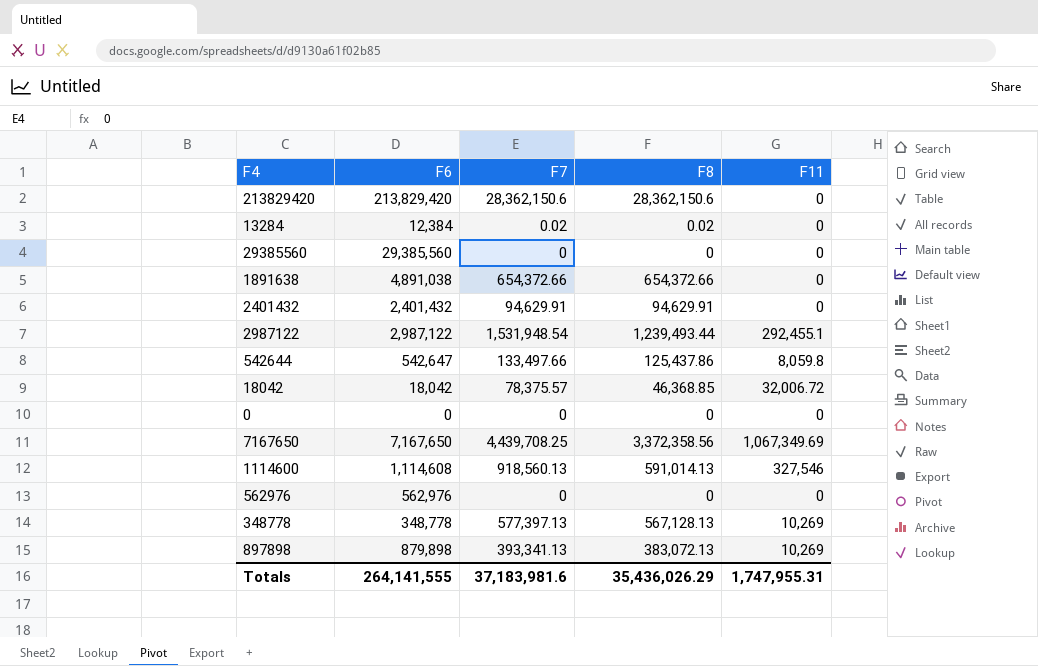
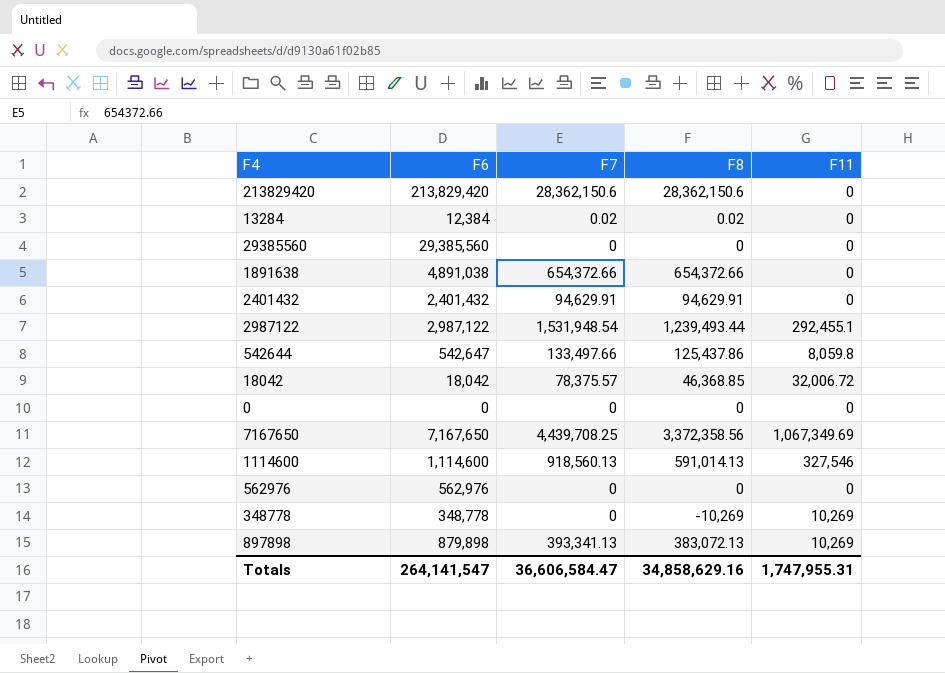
1114600 | F6: 1,114,608 -> 1,114,600
348778 | F7: 577,397.13 -> 0
348778 | F8: 567,128.13 -> -10,269
Totals | F6: 264,141,555 -> 264,141,547
Totals | F7: 37,183,981.6 -> 36,606,584.47
Totals | F8: 35,436,026.29 -> 34,858,629.16

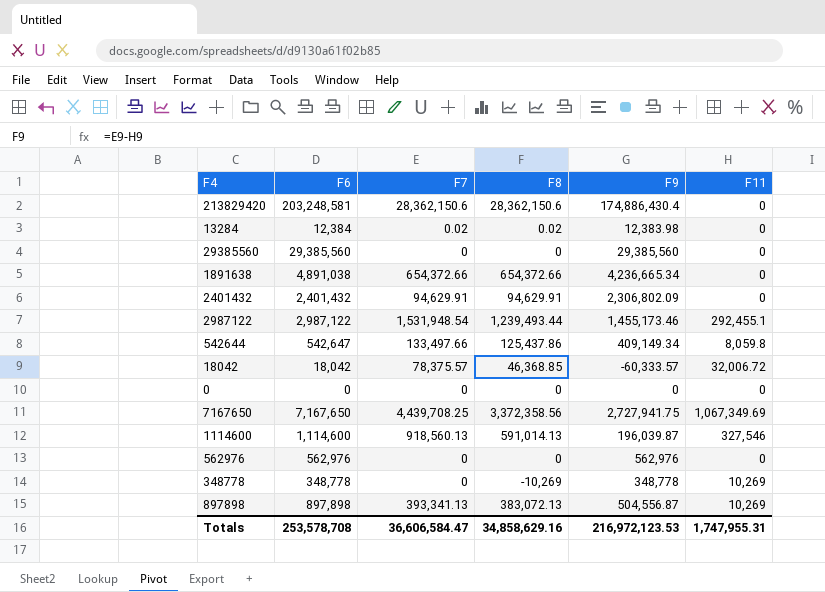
column F9 | formula: none -> [F6] - [F7]
213829420 | F6: 213,829,420 -> 203,248,581
897898 | F6: 879,898 -> 897,898
Totals | F6: 264,141,547 -> 253,578,708

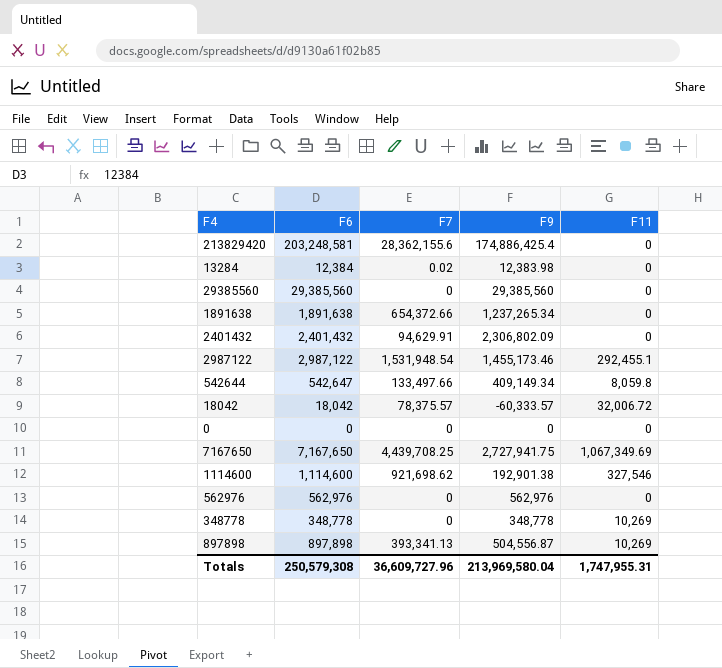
column F8 | formula: [F7] - [F11] -> none
213829420 | F7: 28,362,150.6 -> 28,362,155.6
213829420 | F9: 174,886,430.4 -> 174,886,425.4
1891638 | F6: 4,891,038 -> 1,891,638
1891638 | F9: 4,236,665.34 -> 1,237,265.34
1114600 | F7: 918,560.13 -> 921,698.62
1114600 | F9: 196,039.87 -> 192,901.38
Totals | F6: 253,578,708 -> 250,579,308
Totals | F7: 36,606,584.47 -> 36,609,727.96
Totals | F9: 216,972,123.53 -> 213,969,580.04

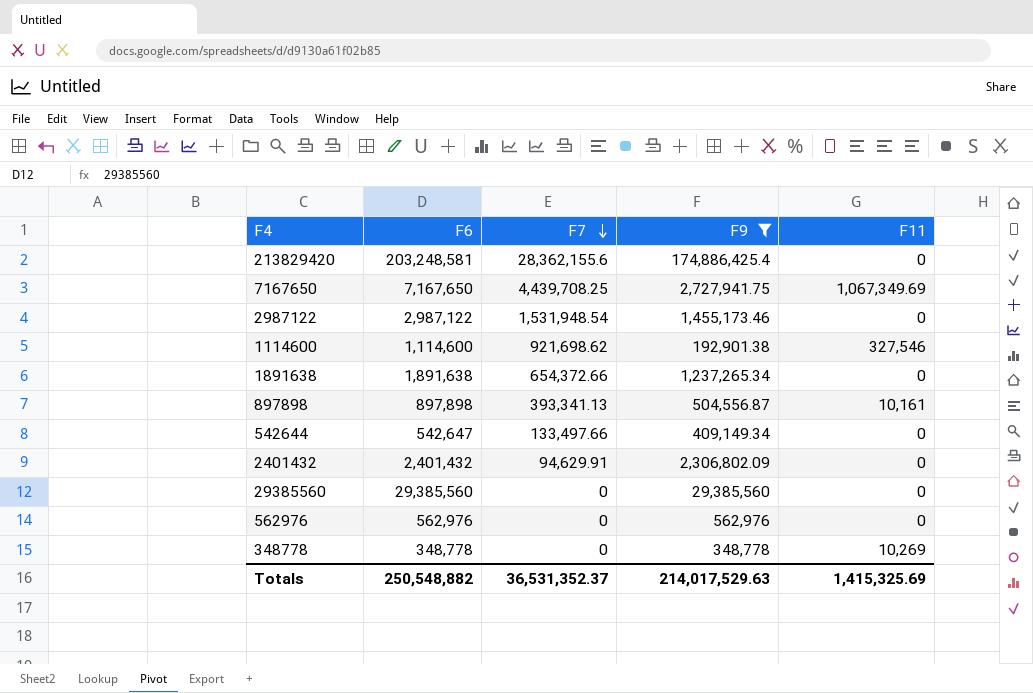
filter: none -> F9 >= 192,901.38
row order: none -> F7 descending
2987122 | F11: 292,455.1 -> 0
897898 | F11: 10,269 -> 10,161
542644 | F11: 8,059.8 -> 0
Totals | F6: 250,579,308 -> 250,548,882
Totals | F7: 36,609,727.96 -> 36,531,352.37
Totals | F9: 213,969,580.04 -> 214,017,529.63
Totals | F11: 1,747,955.31 -> 1,415,325.69

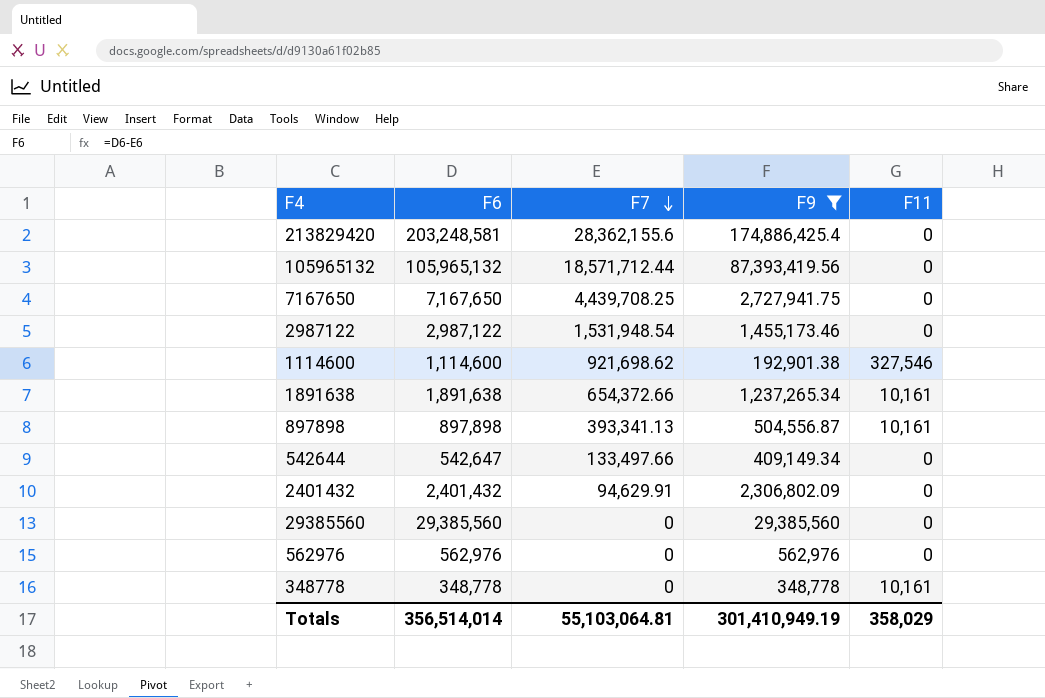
row 105965132: none -> 105,965,132 | 18,571,712.44 | 87,393,419.56 | 0
7167650 | F11: 1,067,349.69 -> 0
1891638 | F11: 0 -> 10,161
348778 | F11: 10,269 -> 10,161
Totals | F6: 250,548,882 -> 356,514,014
Totals | F7: 36,531,352.37 -> 55,103,064.81
Totals | F9: 214,017,529.63 -> 301,410,949.19
Totals | F11: 1,415,325.69 -> 358,029

